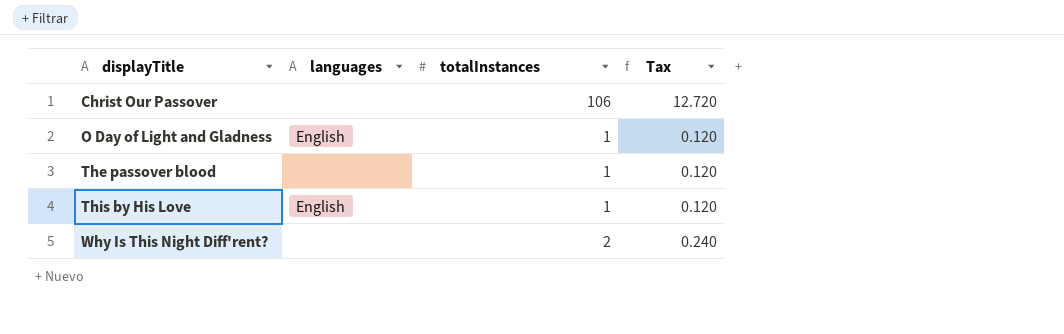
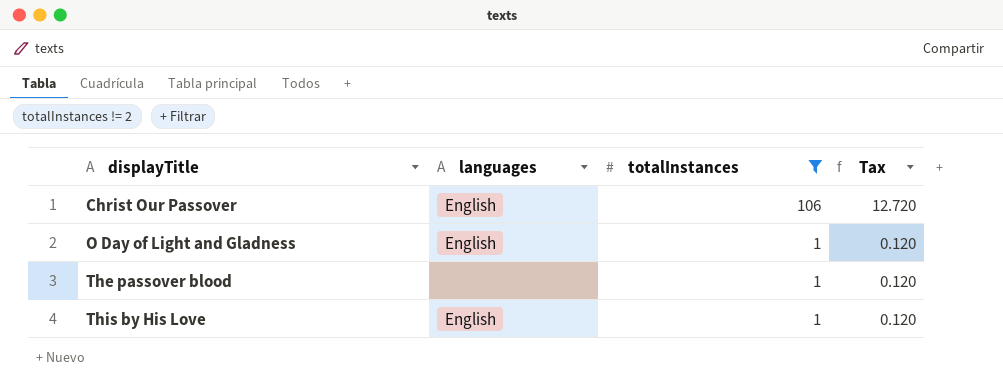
filter: none -> totalInstances != 2
Christ Our Passover | languages: none -> English

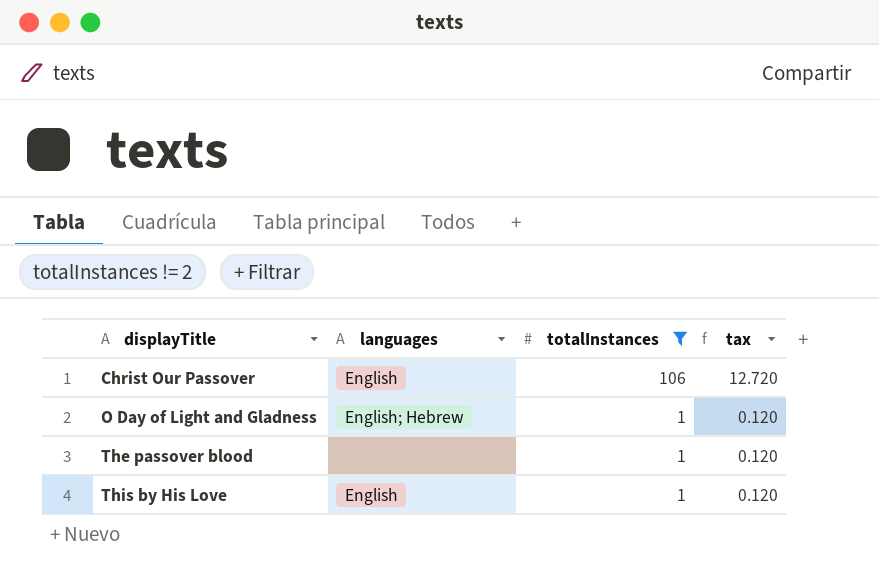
column name: Tax -> tax
O Day of Light and Gladness | languages: English -> English; Hebrew

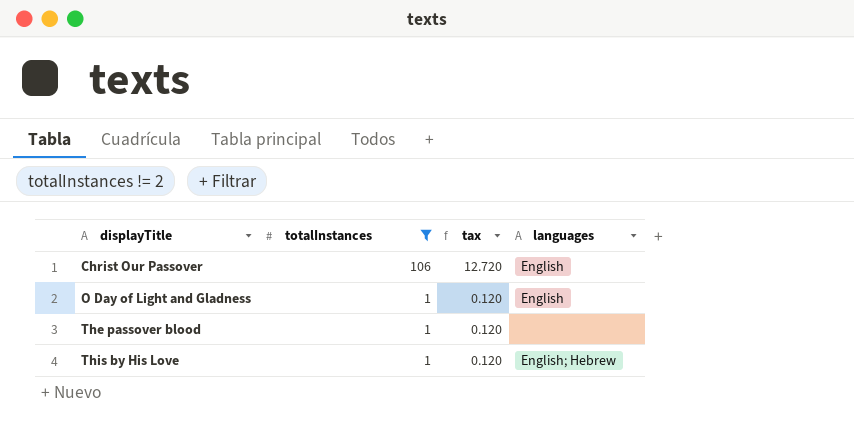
column languages | position: 2 -> 4
O Day of Light and Gladness | languages: English; Hebrew -> English
This by His Love | languages: English -> English; Hebrew

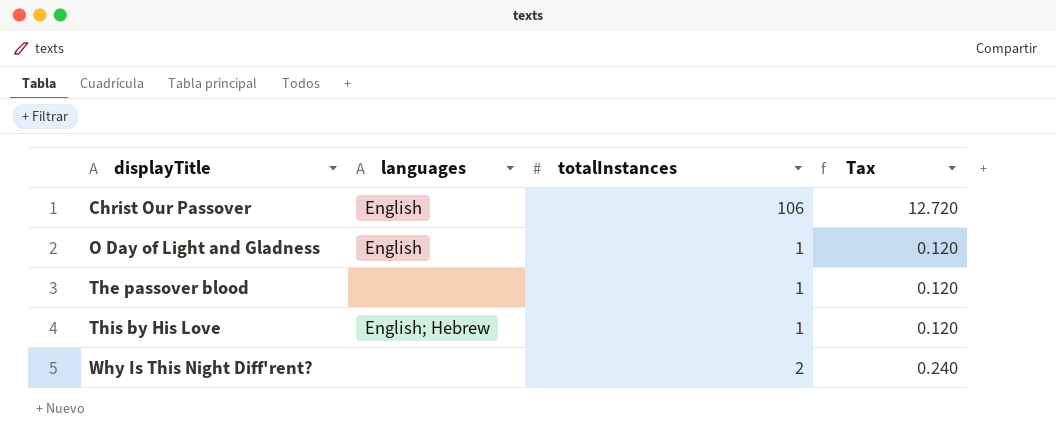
filter: totalInstances != 2 -> none
column languages | position: 4 -> 2
column name: tax -> Tax

